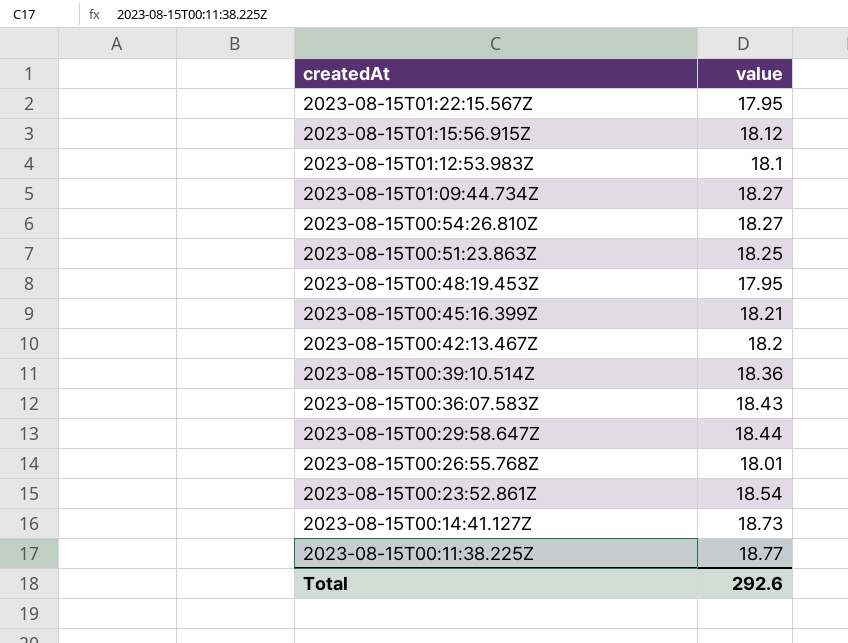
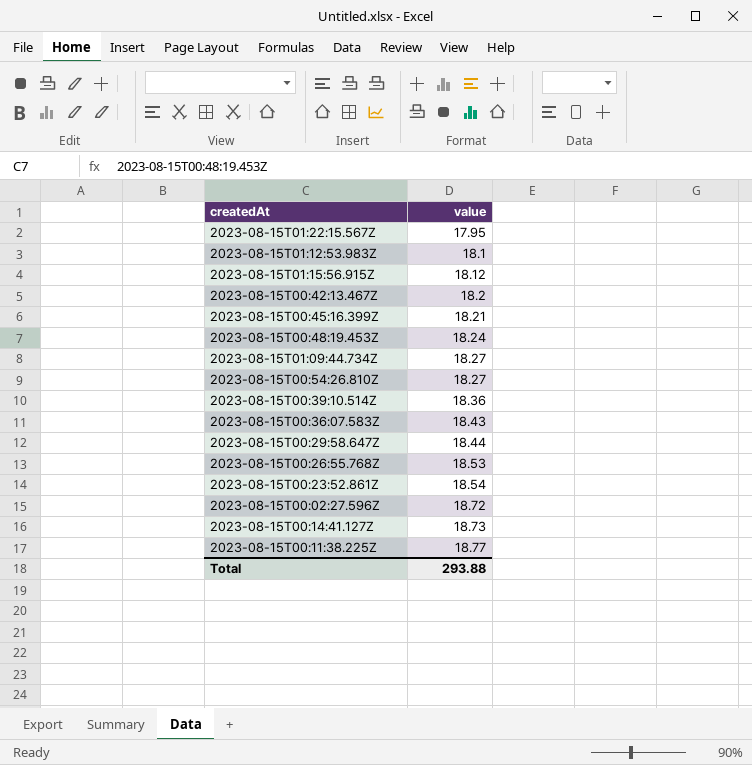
row order: createdAt descending -> value ascending
row 2023-08-15T00:51:23.863Z: 18.25 -> none
2023-08-15T00:48:19.453Z | value: 17.95 -> 18.24
2023-08-15T00:26:55.768Z | value: 18.01 -> 18.53
row 2023-08-15T00:02:27.596Z: none -> 18.72
Total | value: 292.6 -> 293.88

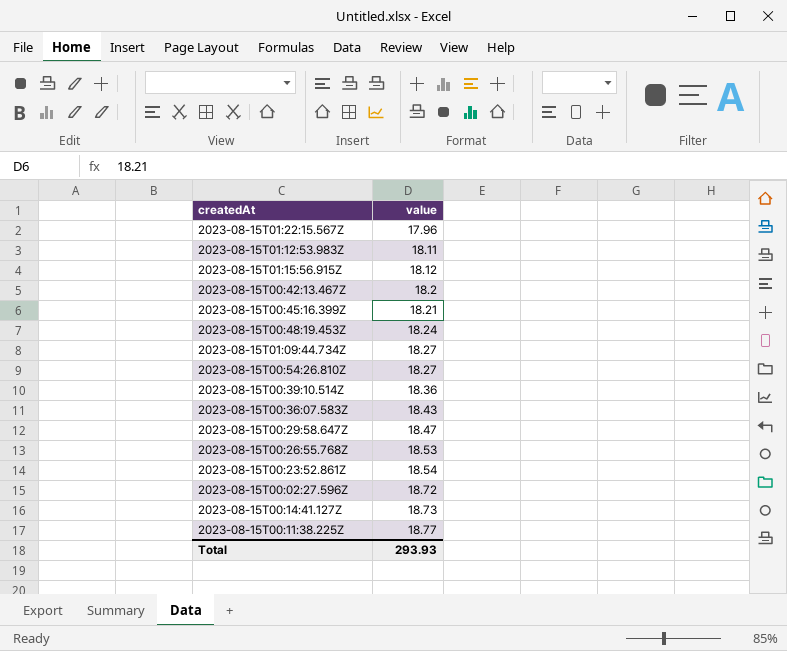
2023-08-15T01:22:15.567Z | value: 17.95 -> 17.96
2023-08-15T01:12:53.983Z | value: 18.1 -> 18.11
2023-08-15T00:29:58.647Z | value: 18.44 -> 18.47
Total | value: 293.88 -> 293.93

